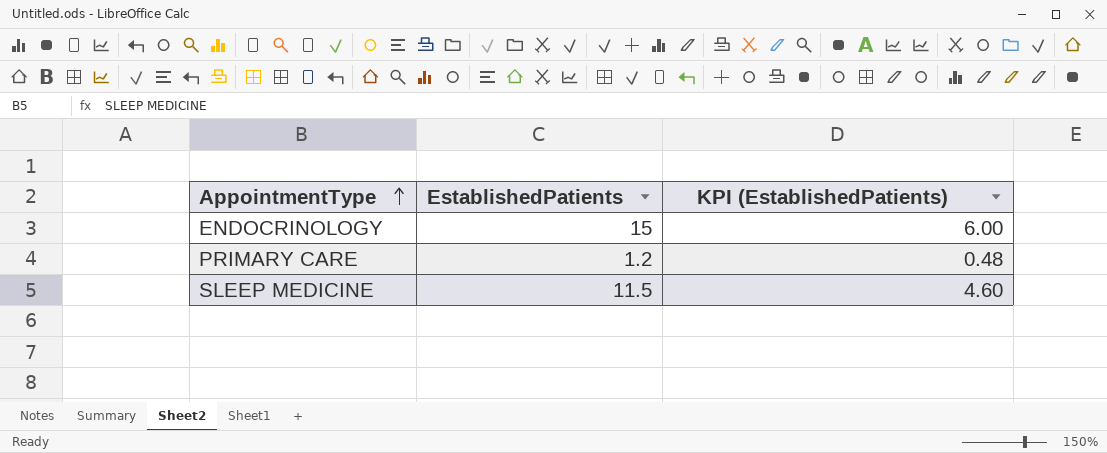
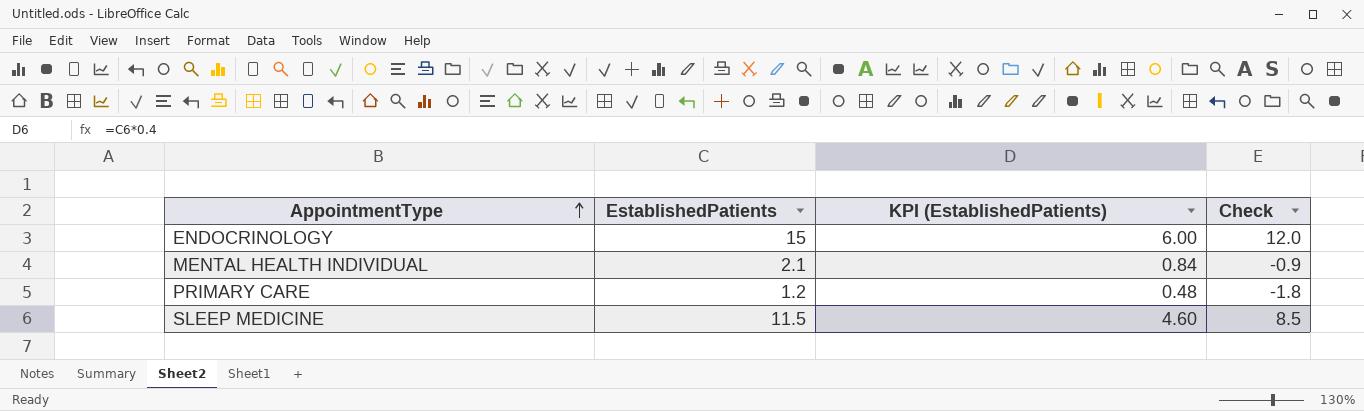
column Check | formula: none -> [EstablishedPatients] - 3
row MENTAL HEALTH INDIVIDUAL: none -> 2.1 | 0.84 | -0.9

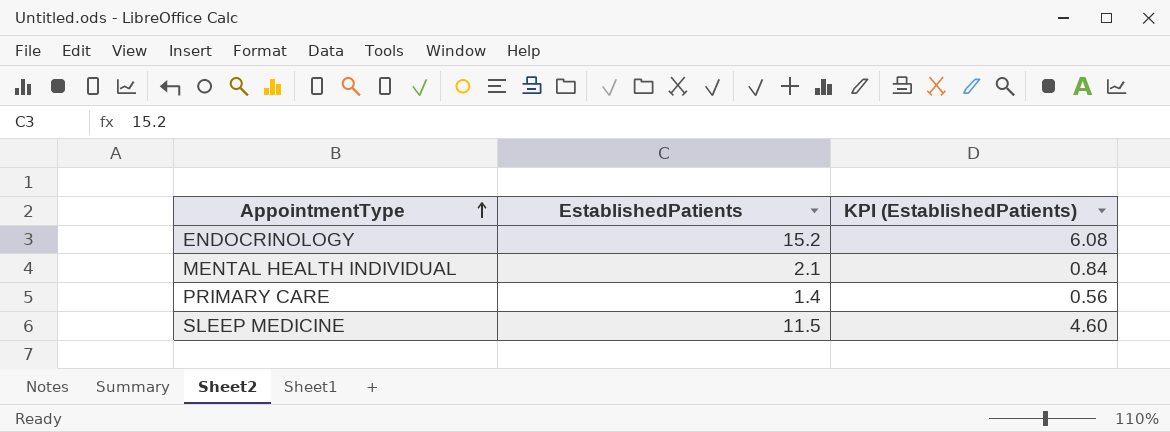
column Check | formula: [EstablishedPatients] - 3 -> none
ENDOCRINOLOGY | EstablishedPatients: 15 -> 15.2
ENDOCRINOLOGY | KPI (EstablishedPatients): 6.00 -> 6.08
PRIMARY CARE | EstablishedPatients: 1.2 -> 1.4
PRIMARY CARE | KPI (EstablishedPatients): 0.48 -> 0.56

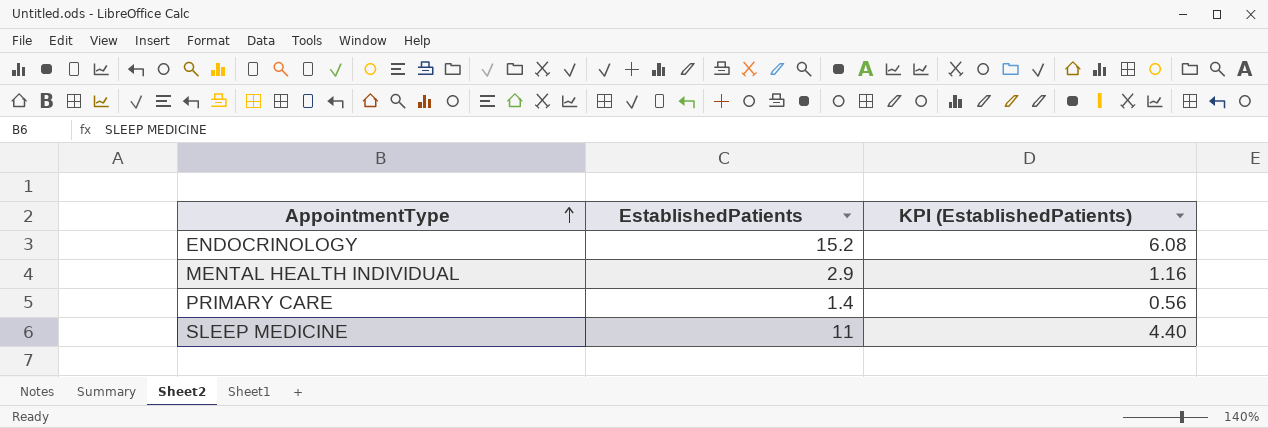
MENTAL HEALTH INDIVIDUAL | EstablishedPatients: 2.1 -> 2.9
MENTAL HEALTH INDIVIDUAL | KPI (EstablishedPatients): 0.84 -> 1.16
SLEEP MEDICINE | EstablishedPatients: 11.5 -> 11
SLEEP MEDICINE | KPI (EstablishedPatients): 4.60 -> 4.40

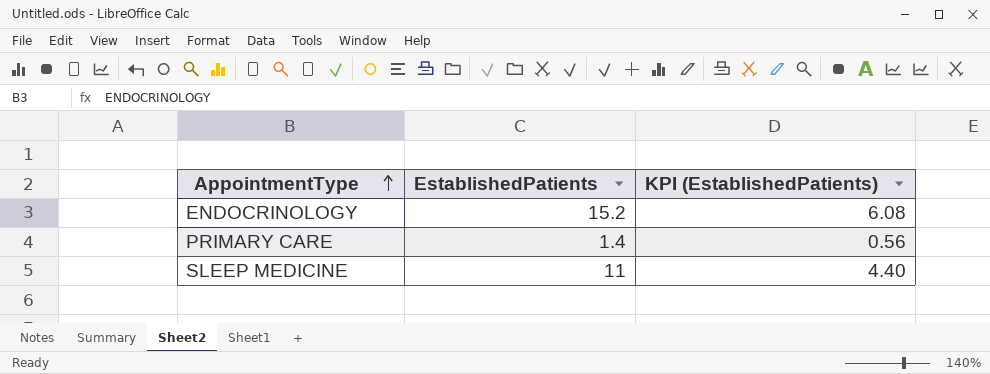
row MENTAL HEALTH INDIVIDUAL: 2.9 | 1.16 -> none

